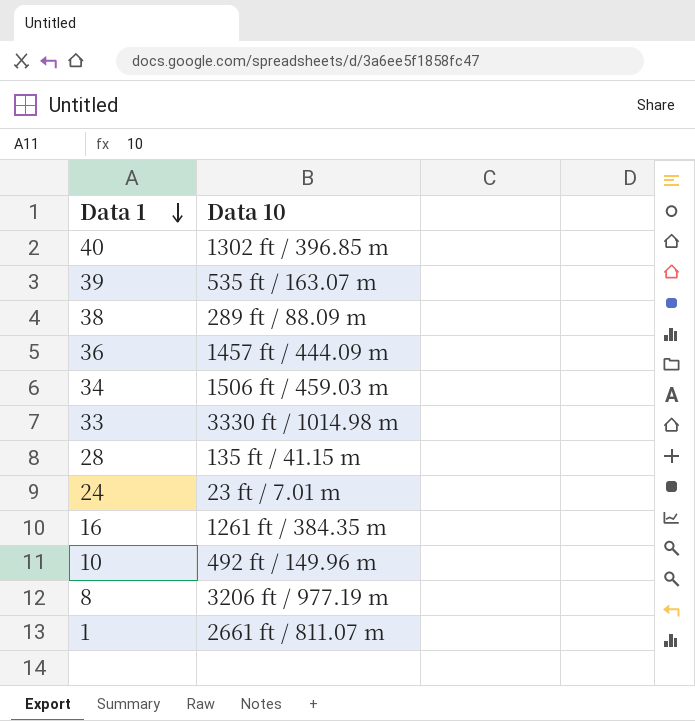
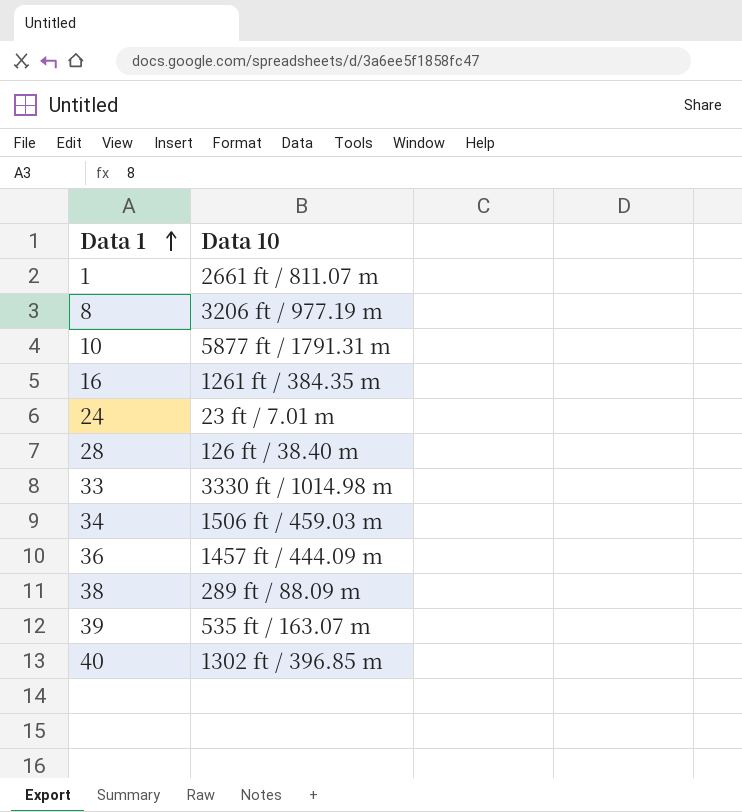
row order: Data 1 descending -> Data 1 ascending
10 | Data 10: 492 ft / 149.96 m -> 5877 ft / 1791.31 m
28 | Data 10: 135 ft / 41.15 m -> 126 ft / 38.40 m

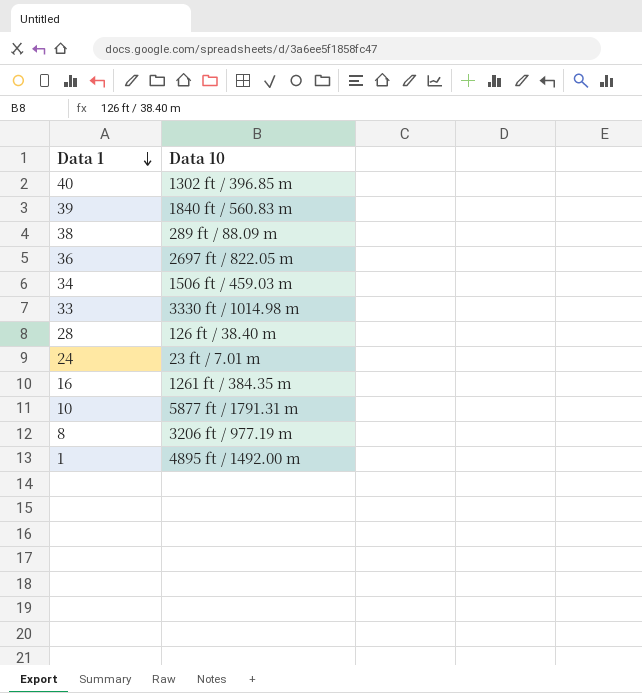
row order: Data 1 ascending -> Data 1 descending
39 | Data 10: 535 ft / 163.07 m -> 1840 ft / 560.83 m
36 | Data 10: 1457 ft / 444.09 m -> 2697 ft / 822.05 m
1 | Data 10: 2661 ft / 811.07 m -> 4895 ft / 1492.00 m

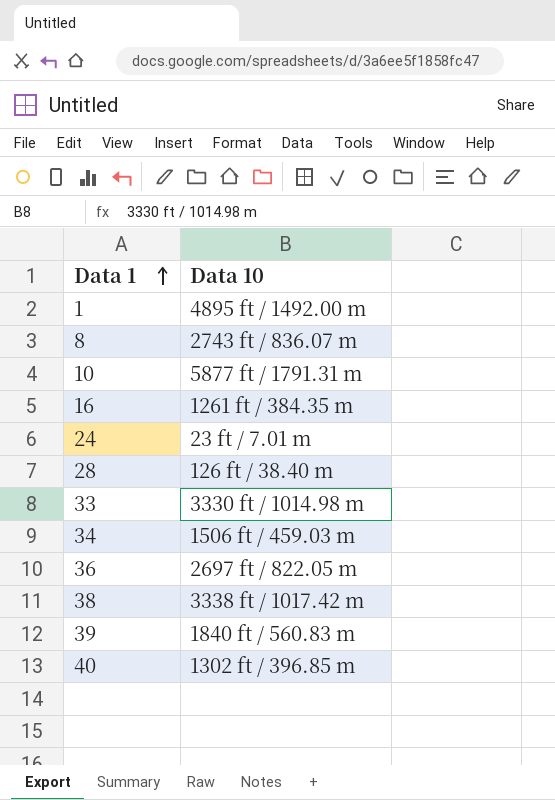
row order: Data 1 descending -> Data 1 ascending
8 | Data 10: 3206 ft / 977.19 m -> 2743 ft / 836.07 m
38 | Data 10: 289 ft / 88.09 m -> 3338 ft / 1017.42 m

